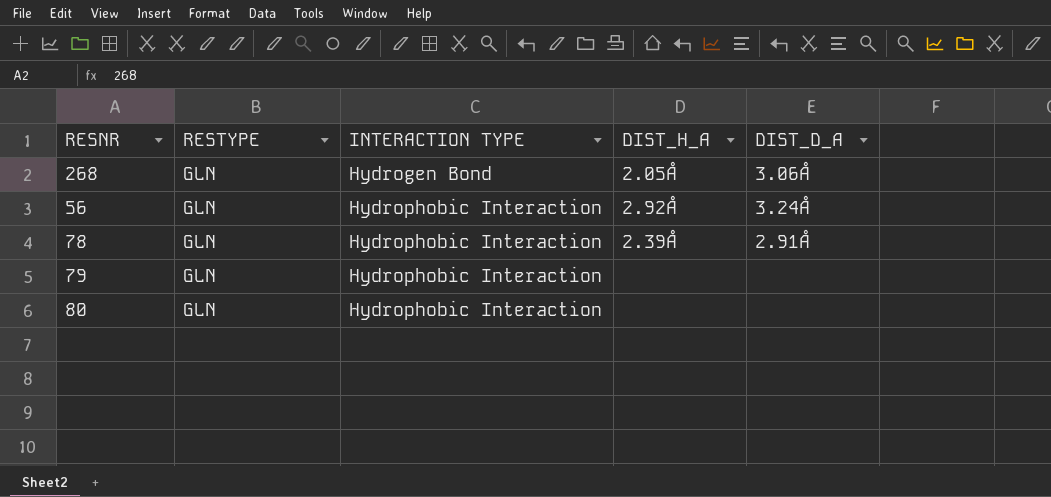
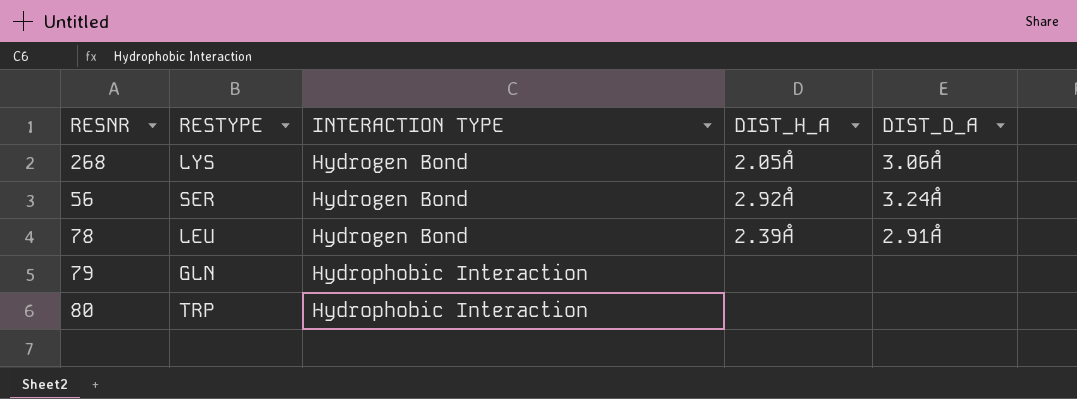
268 | RESTYPE: GLN -> LYS
56 | RESTYPE: GLN -> SER
56 | INTERACTION TYPE: Hydrophobic Interaction -> Hydrogen Bond
78 | RESTYPE: GLN -> LEU
78 | INTERACTION TYPE: Hydrophobic Interaction -> Hydrogen Bond
80 | RESTYPE: GLN -> TRP

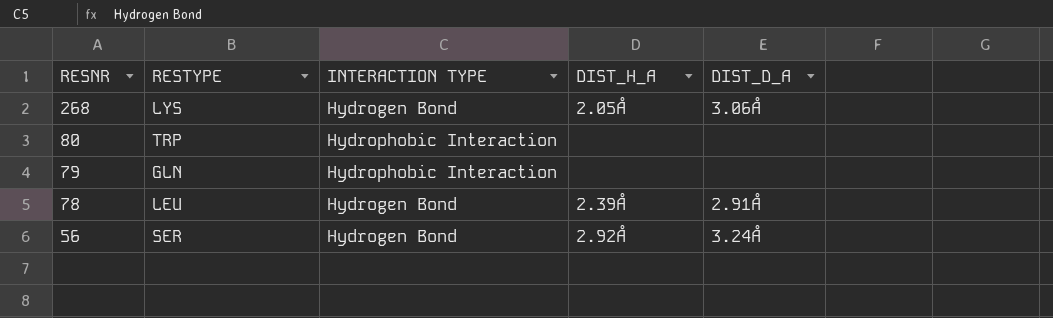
row order: INTERACTION TYPE ascending -> RESNR descending

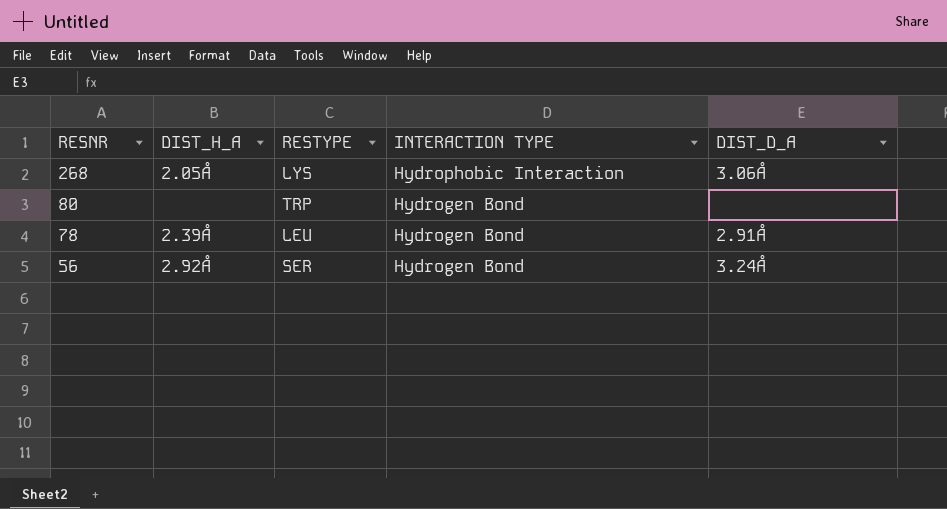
column DIST_H_A | position: 4 -> 2
row 79: GLN | Hydrophobic Interaction | none | none -> none
268 | INTERACTION TYPE: Hydrogen Bond -> Hydrophobic Interaction
80 | INTERACTION TYPE: Hydrophobic Interaction -> Hydrogen Bond

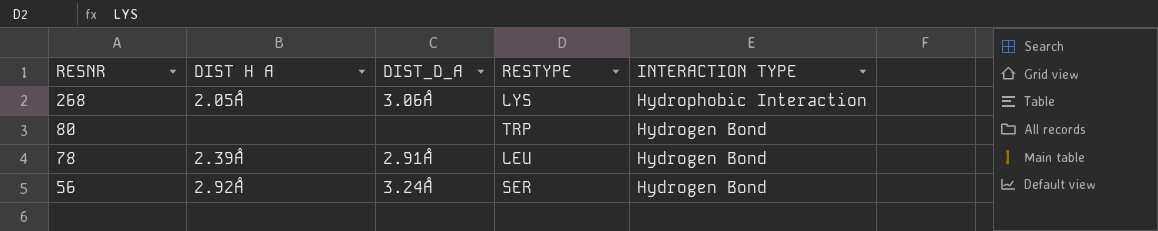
column name: DIST_H_A -> DIST H A
column DIST_D_A | position: 5 -> 3

